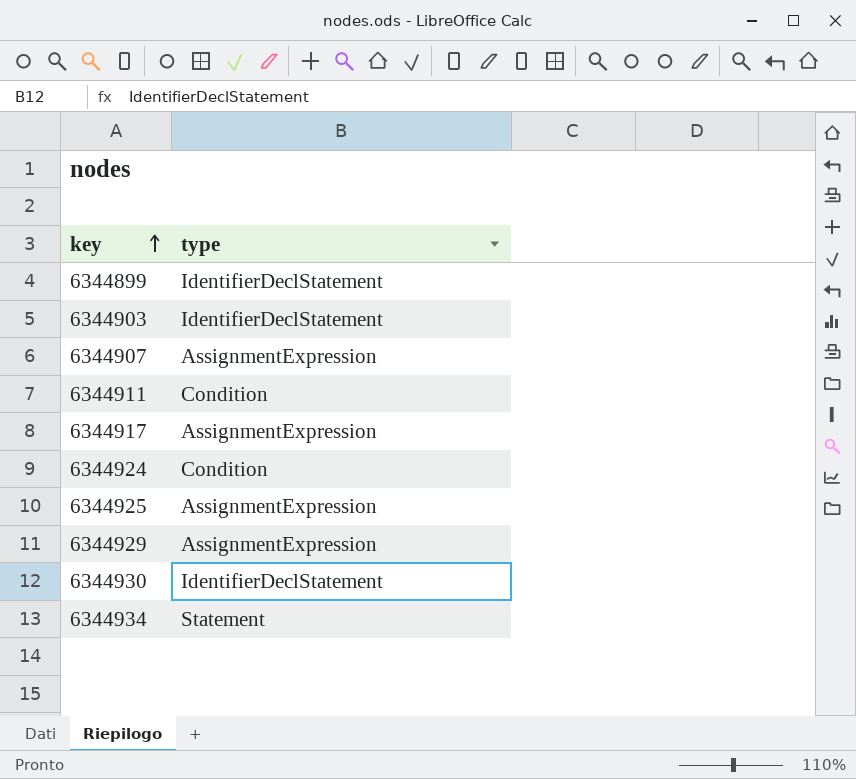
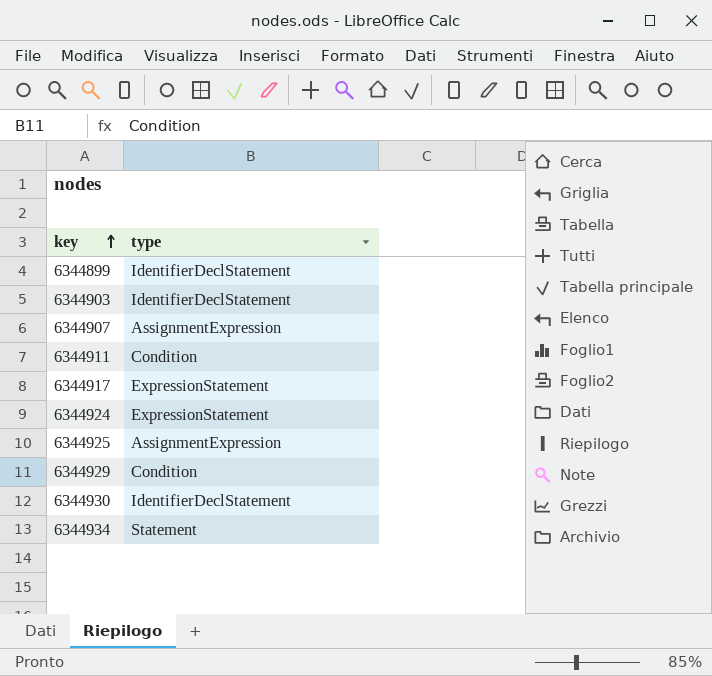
6344917 | type: AssignmentExpression -> ExpressionStatement
6344924 | type: Condition -> ExpressionStatement
6344929 | type: AssignmentExpression -> Condition

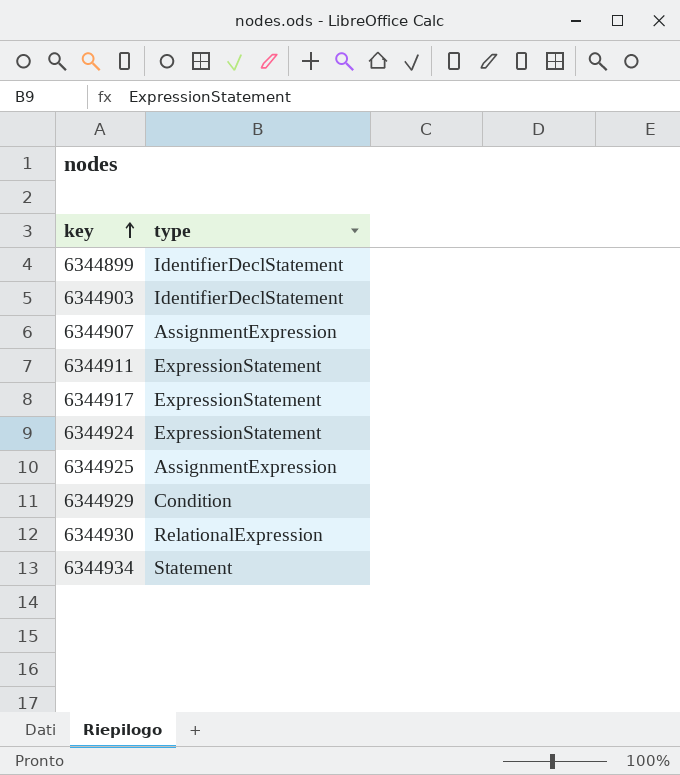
6344911 | type: Condition -> ExpressionStatement
6344930 | type: IdentifierDeclStatement -> RelationalExpression

